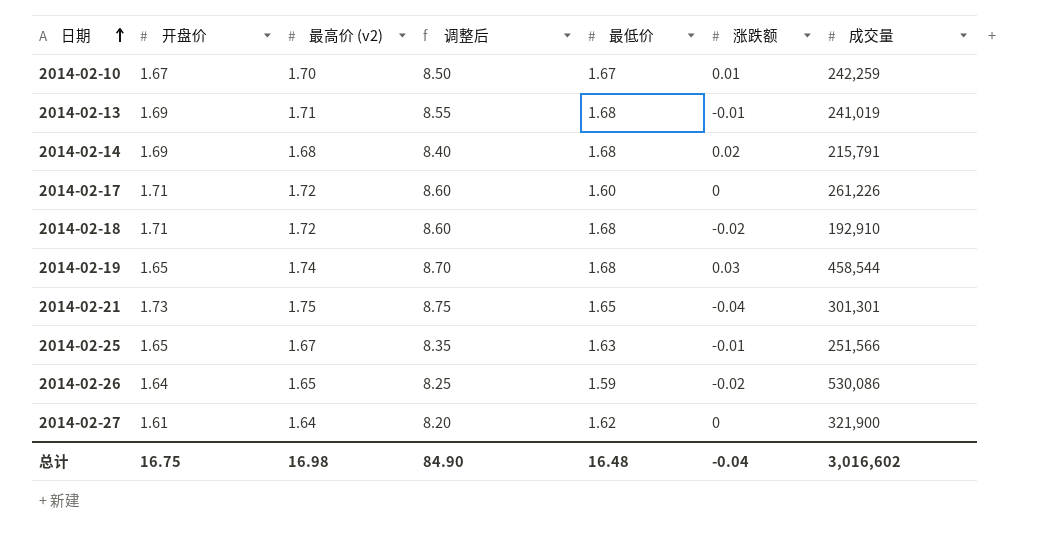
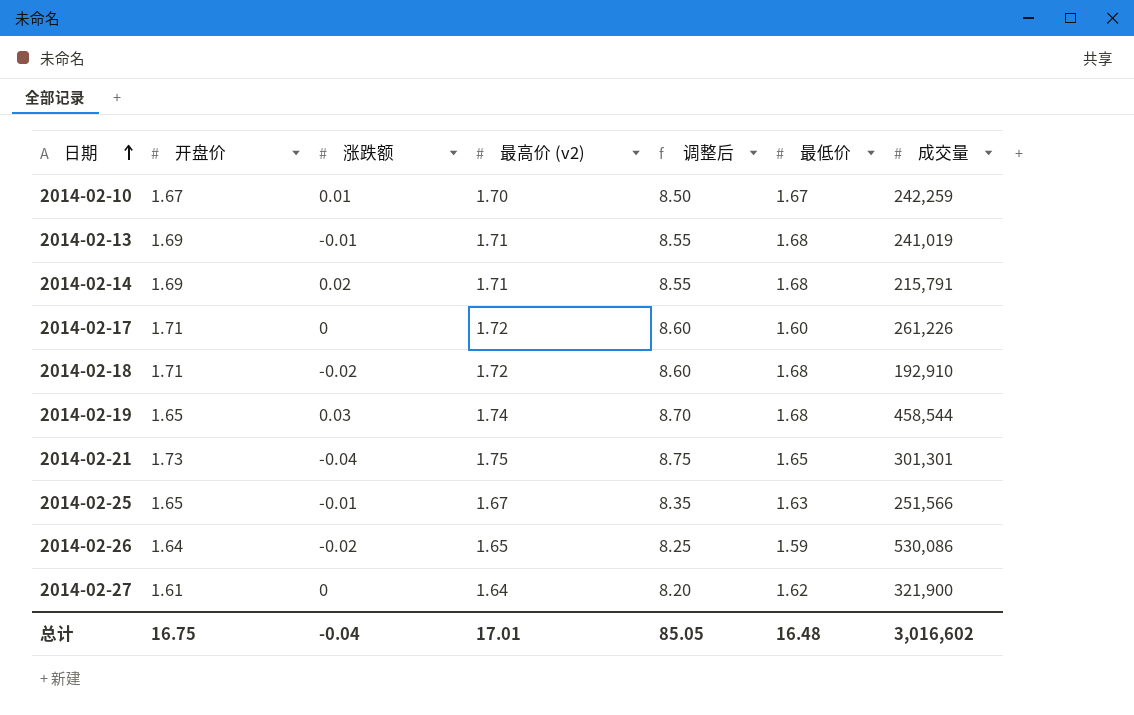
column 涨跌额 | position: 6 -> 3
2014-02-14 | 最高价 (v2): 1.68 -> 1.71
2014-02-14 | 调整后: 8.40 -> 8.55
总计 | 最高价 (v2): 16.98 -> 17.01
总计 | 调整后: 84.90 -> 85.05

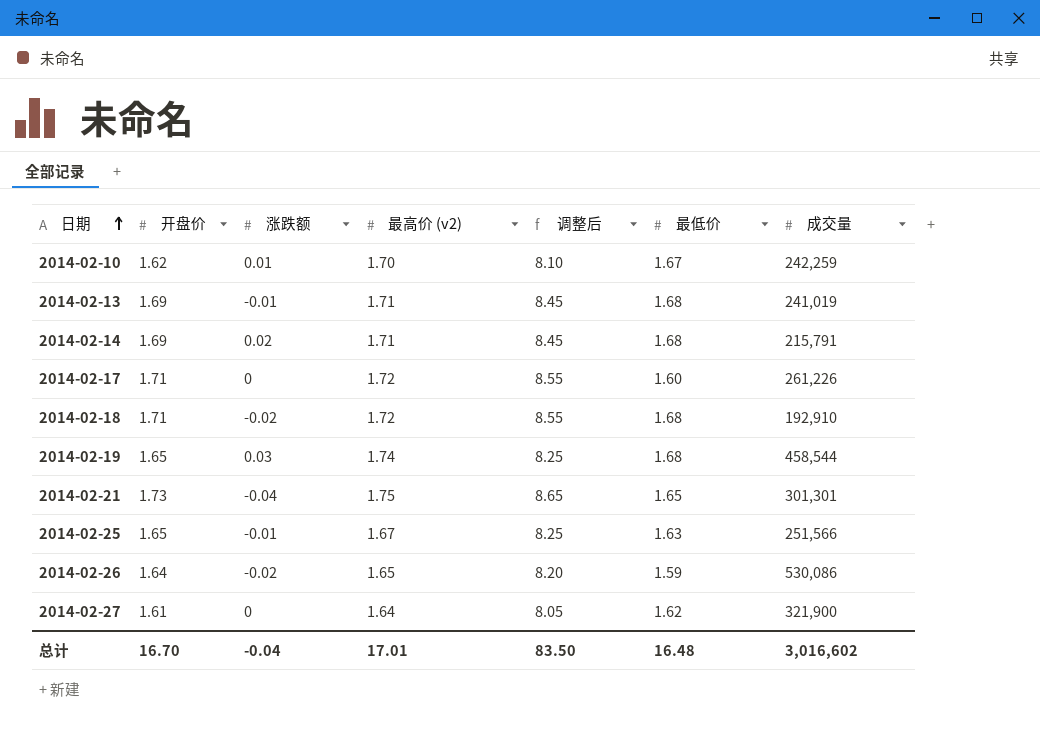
column 调整后 | formula: [最高价 (v2)] * 5 -> [开盘价] * 5
2014-02-10 | 开盘价: 1.67 -> 1.62
总计 | 开盘价: 16.75 -> 16.70
总计 | 调整后: 85.05 -> 83.50

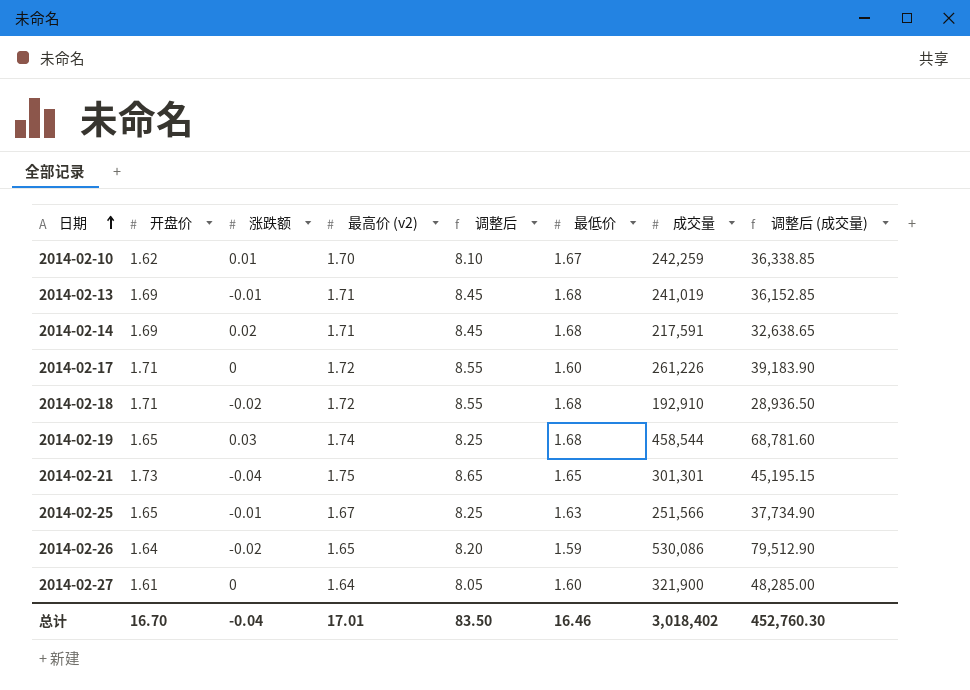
column 调整后 (成交量) | formula: none -> [成交量] * 0.15
2014-02-14 | 成交量: 215,791 -> 217,591
2014-02-27 | 最低价: 1.62 -> 1.60
总计 | 最低价: 16.48 -> 16.46
总计 | 成交量: 3,016,602 -> 3,018,402

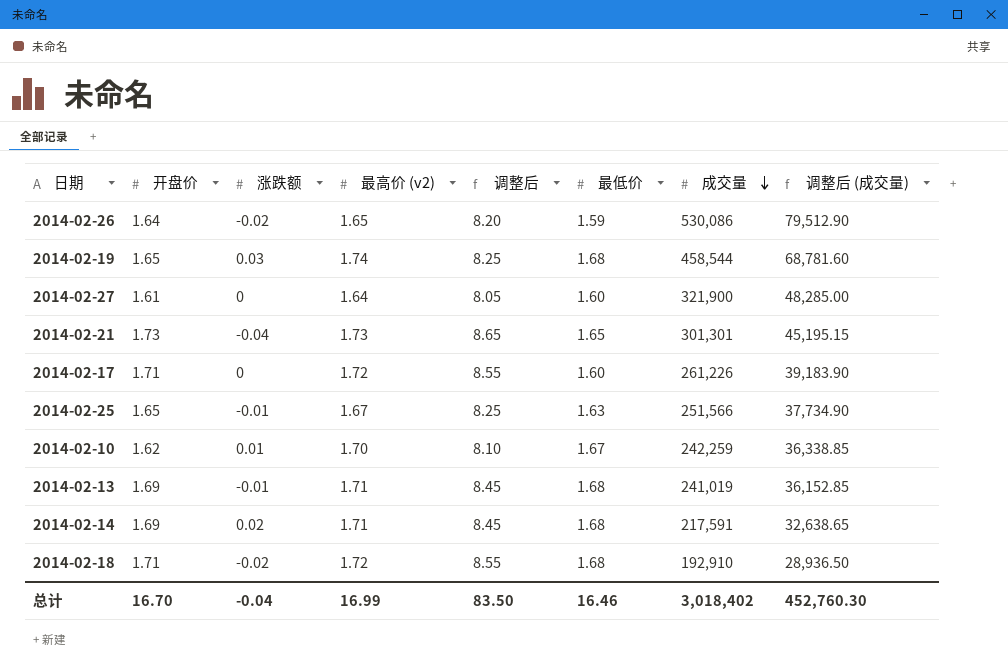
row order: 日期 ascending -> 成交量 descending
2014-02-21 | 最高价 (v2): 1.75 -> 1.73
总计 | 最高价 (v2): 17.01 -> 16.99

